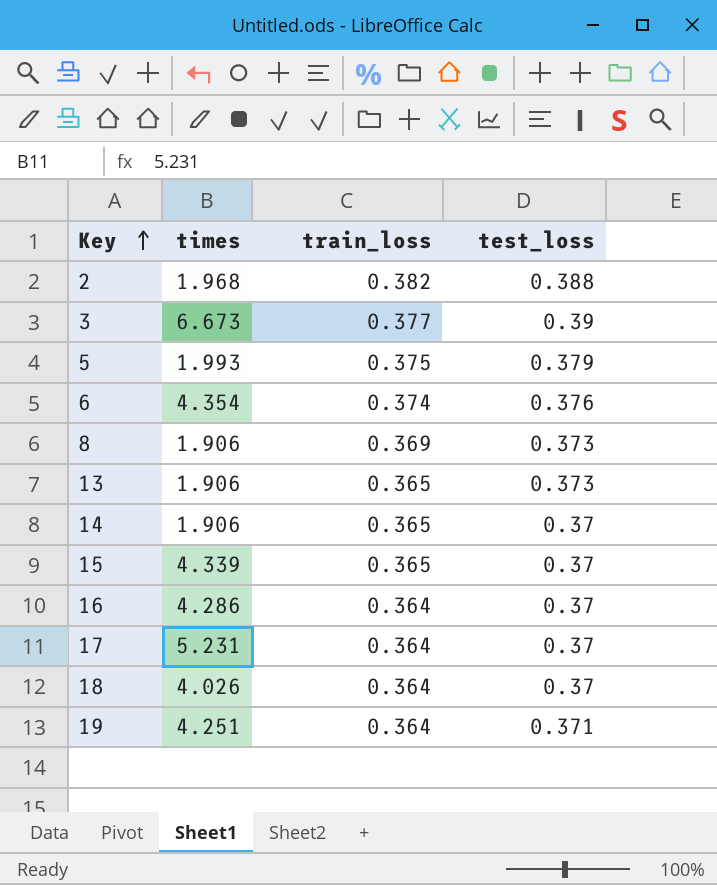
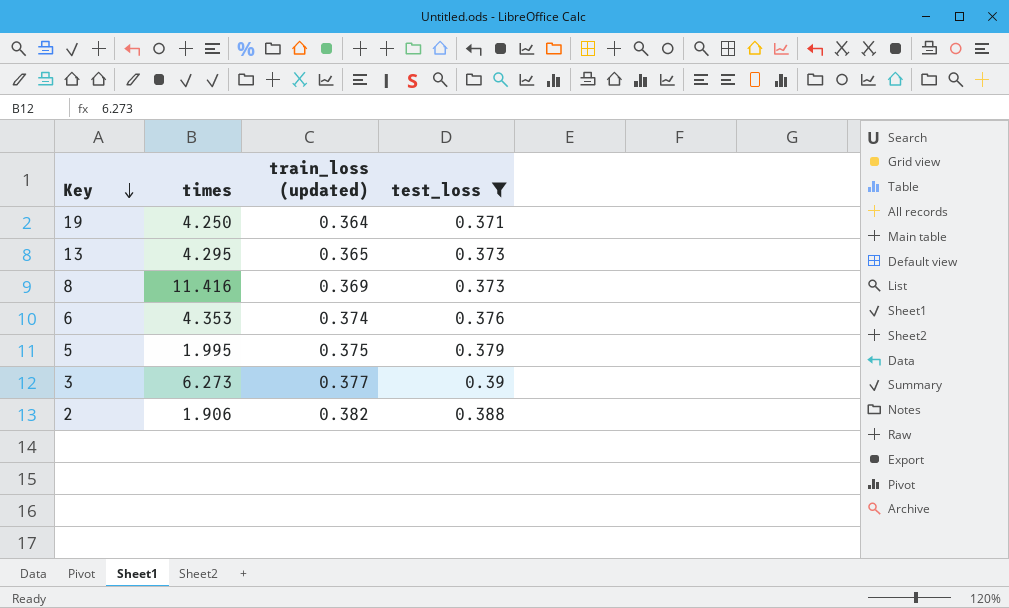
filter: none -> test_loss != 0.37
row order: Key ascending -> Key descending
column name: train_loss -> train_loss (updated)
19 | times: 4.251 -> 4.250
13 | times: 1.906 -> 4.295
8 | times: 1.906 -> 11.416
6 | times: 4.354 -> 4.353
5 | times: 1.993 -> 1.995
3 | times: 6.673 -> 6.273
2 | times: 1.968 -> 1.906

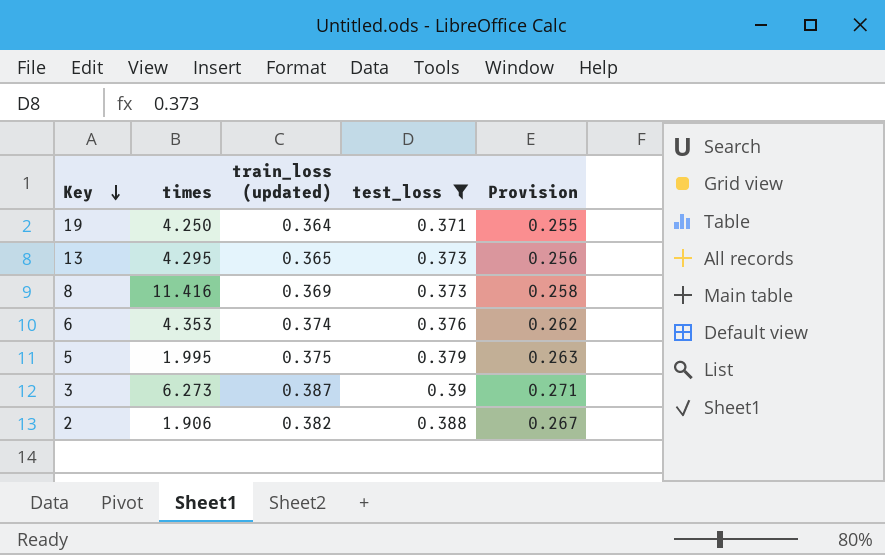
column Provision | formula: none -> [train_loss (updated)] * 0.7
3 | train_loss (updated): 0.377 -> 0.387

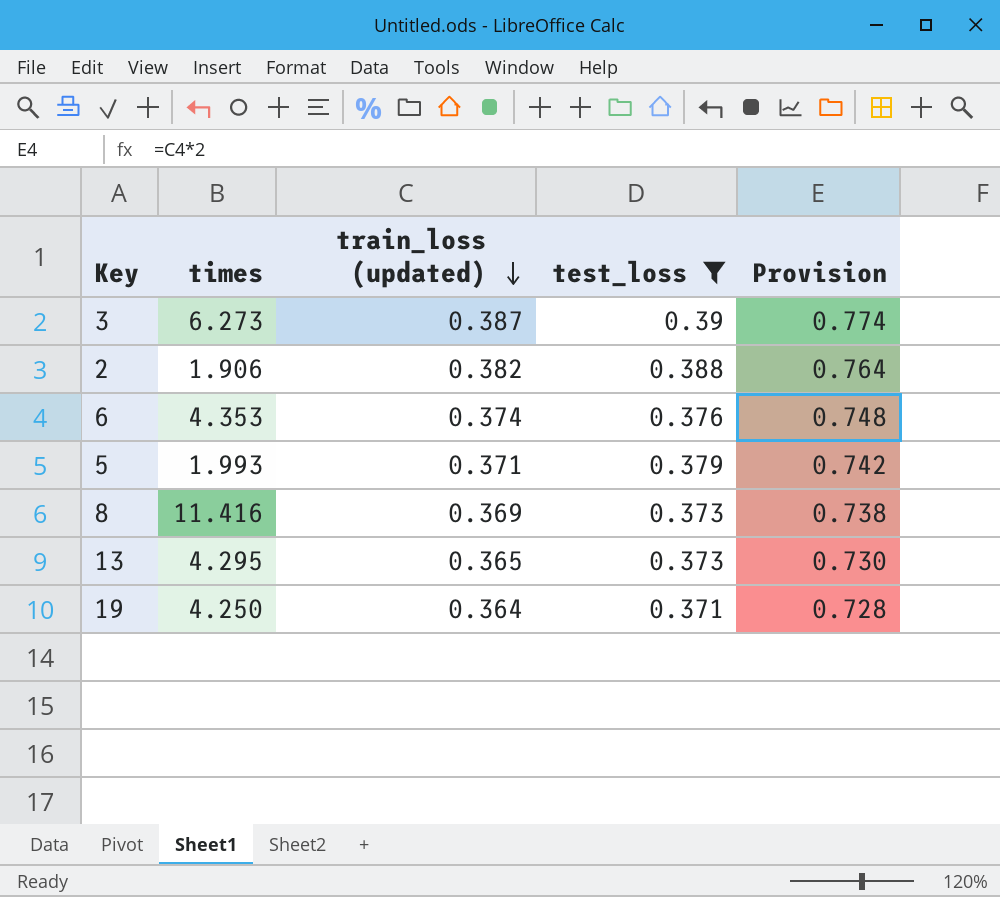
row order: Key descending -> train_loss (updated) descending
column Provision | formula: [train_loss (updated)] * 0.7 -> [train_loss (updated)] * 2
5 | times: 1.995 -> 1.993
5 | train_loss (updated): 0.375 -> 0.371

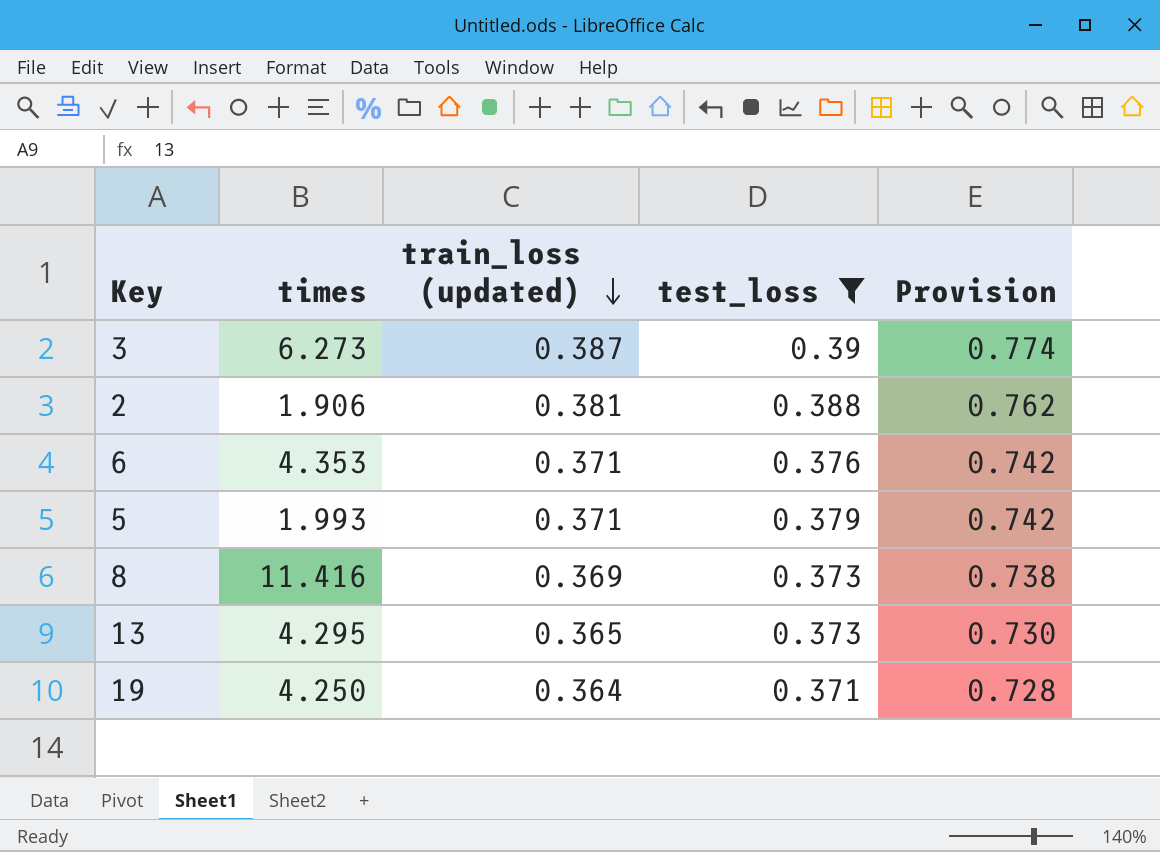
2 | train_loss (updated): 0.382 -> 0.381
2 | Provision: 0.764 -> 0.762
6 | train_loss (updated): 0.374 -> 0.371
6 | Provision: 0.748 -> 0.742

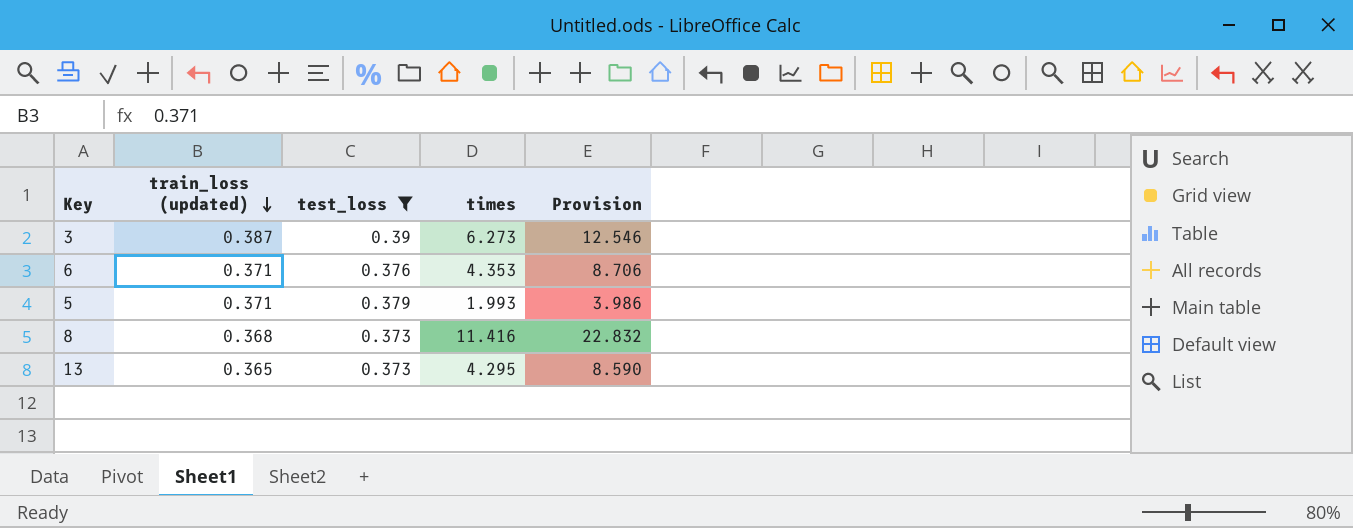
column times | position: 2 -> 4
column Provision | formula: [train_loss (updated)] * 2 -> [times] * 2
row 2: 1.906 | 0.381 | 0.388 | 0.762 -> none
row 19: 4.250 | 0.364 | 0.371 | 0.728 -> none
8 | train_loss (updated): 0.369 -> 0.368

